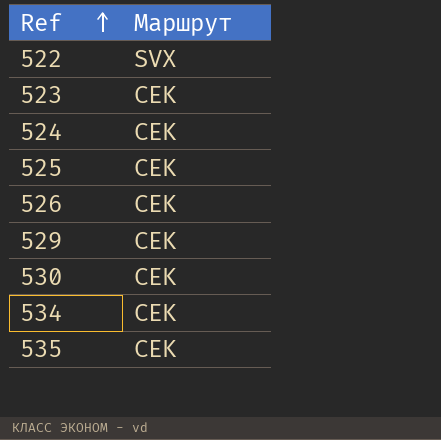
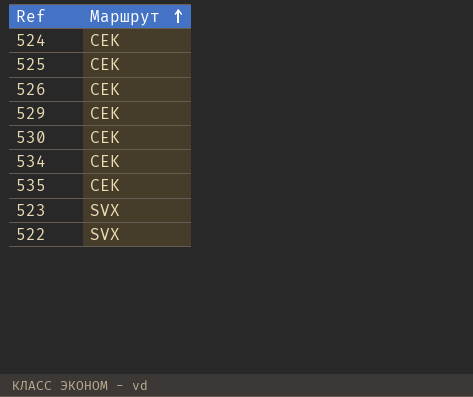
row order: Ref ascending -> Маршрут ascending
523 | Маршрут: CEK -> SVX

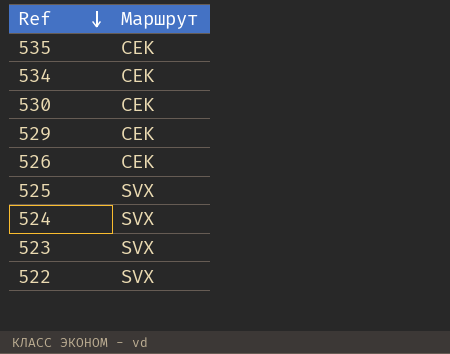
row order: Маршрут ascending -> Ref descending
525 | Маршрут: CEK -> SVX
524 | Маршрут: CEK -> SVX

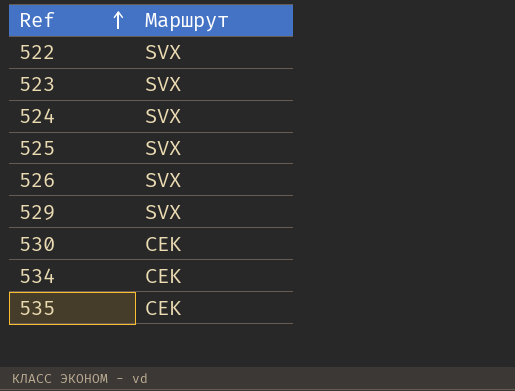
row order: Ref descending -> Ref ascending
526 | Маршрут: CEK -> SVX
529 | Маршрут: CEK -> SVX

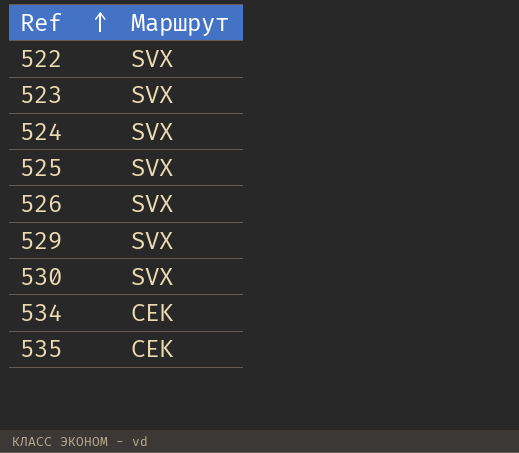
530 | Маршрут: CEK -> SVX

